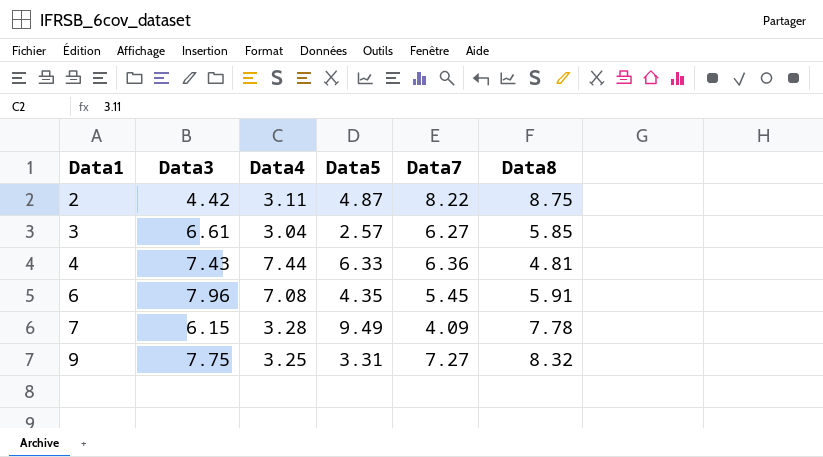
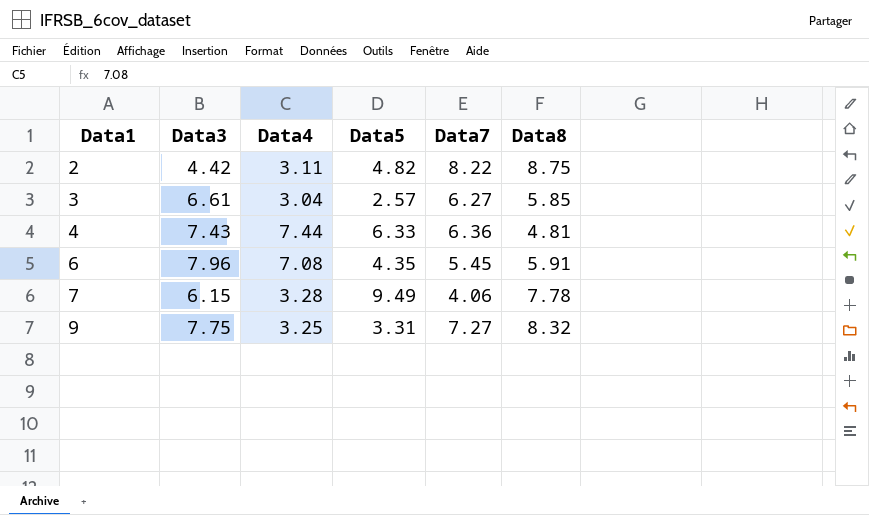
2 | Data5: 4.87 -> 4.82
7 | Data7: 4.09 -> 4.06

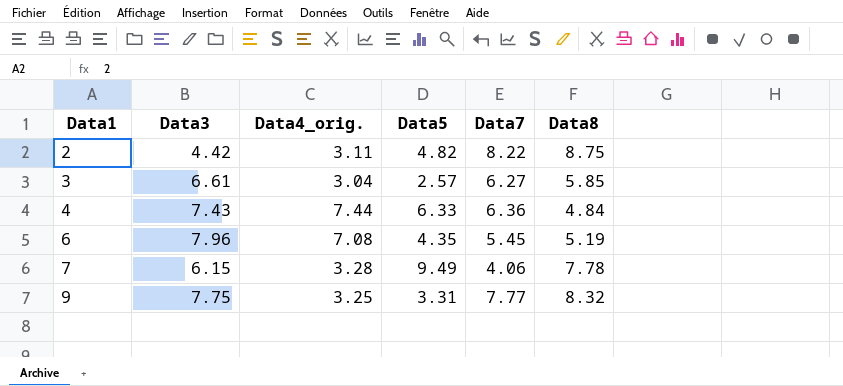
column name: Data4 -> Data4_orig.
4 | Data8: 4.81 -> 4.84
6 | Data8: 5.91 -> 5.19
9 | Data7: 7.27 -> 7.77

